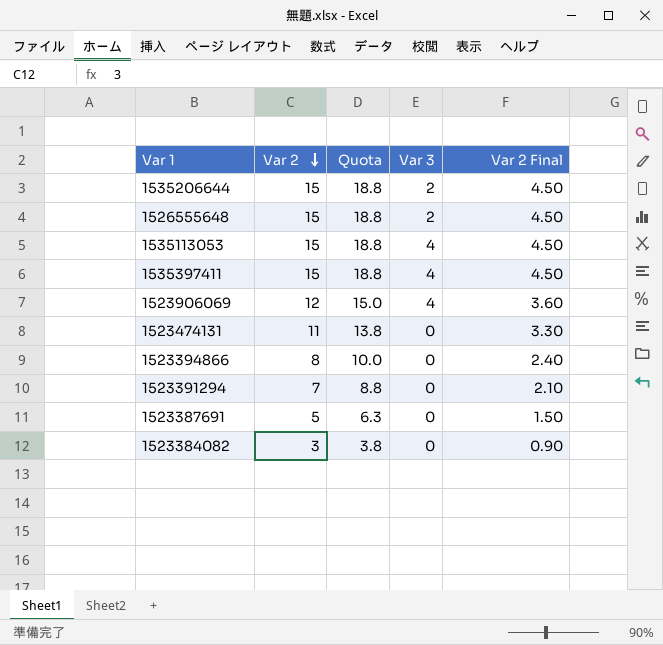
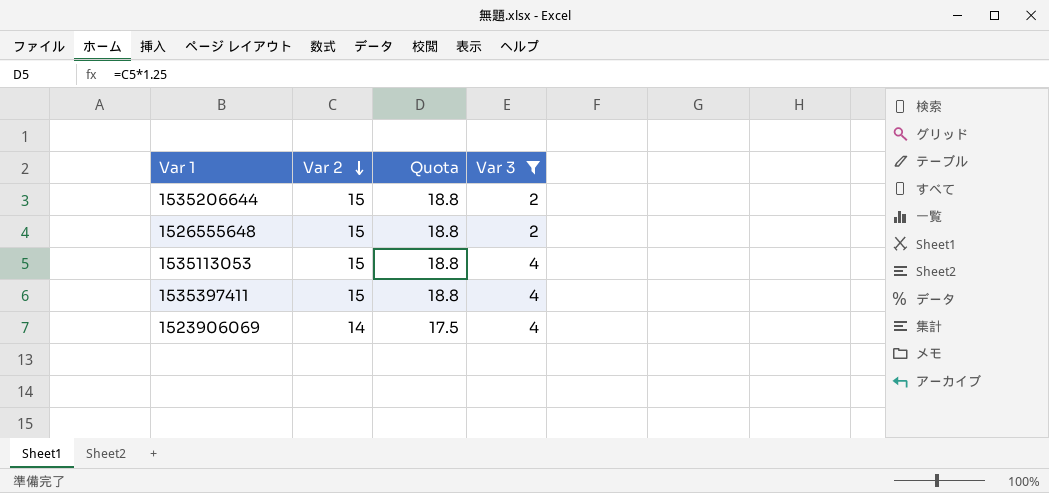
filter: none -> Var 3 != 0
column Var 2 Final | formula: [Var 2] * 0.3 -> none
1523906069 | Var 2: 12 -> 14
1523906069 | Quota: 15.0 -> 17.5

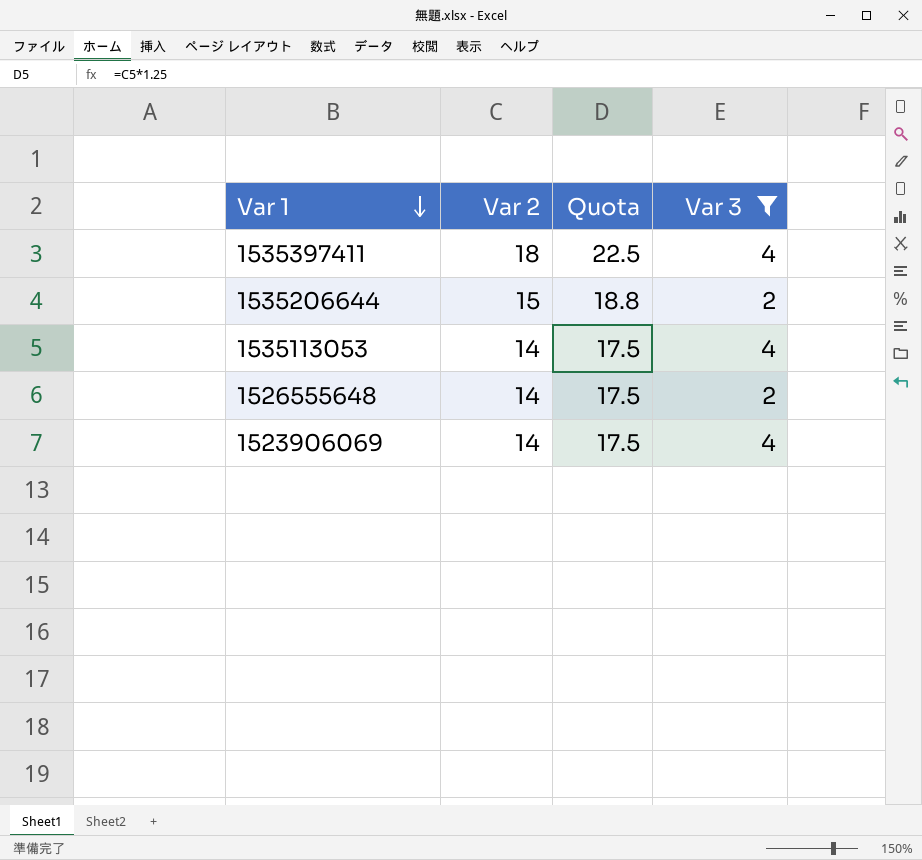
row order: Var 2 descending -> Var 1 descending
1535397411 | Var 2: 15 -> 18
1535397411 | Quota: 18.8 -> 22.5
1535113053 | Var 2: 15 -> 14
1535113053 | Quota: 18.8 -> 17.5
1526555648 | Var 2: 15 -> 14
1526555648 | Quota: 18.8 -> 17.5

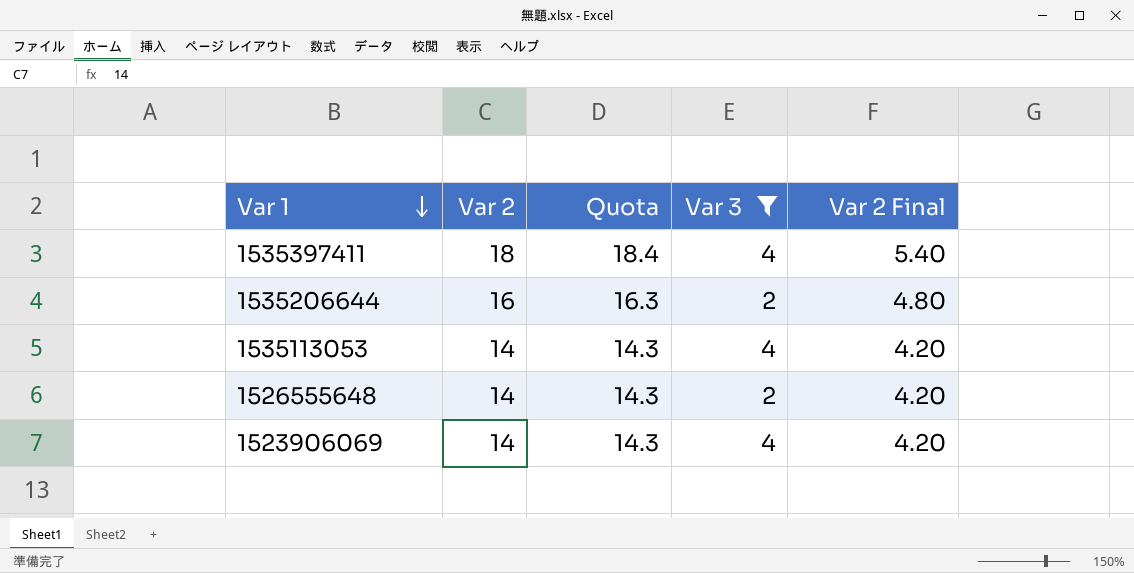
column Quota | formula: [Var 2] * 1.25 -> [Var 2] * 1.02
column Var 2 Final | formula: none -> [Var 2] * 0.3
1535206644 | Var 2: 15 -> 16

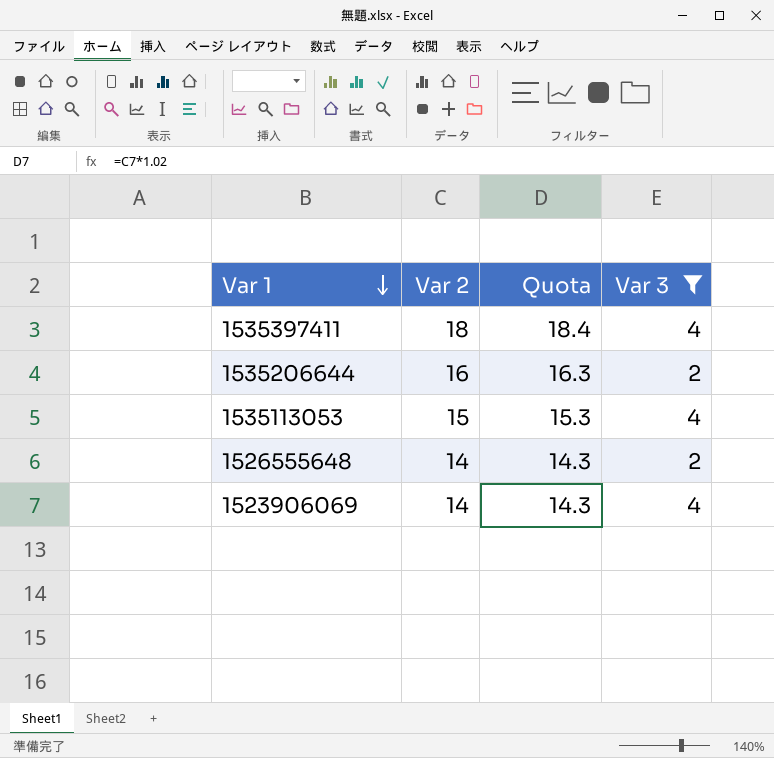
column Var 2 Final | formula: [Var 2] * 0.3 -> none
1535113053 | Var 2: 14 -> 15
1535113053 | Quota: 14.3 -> 15.3

